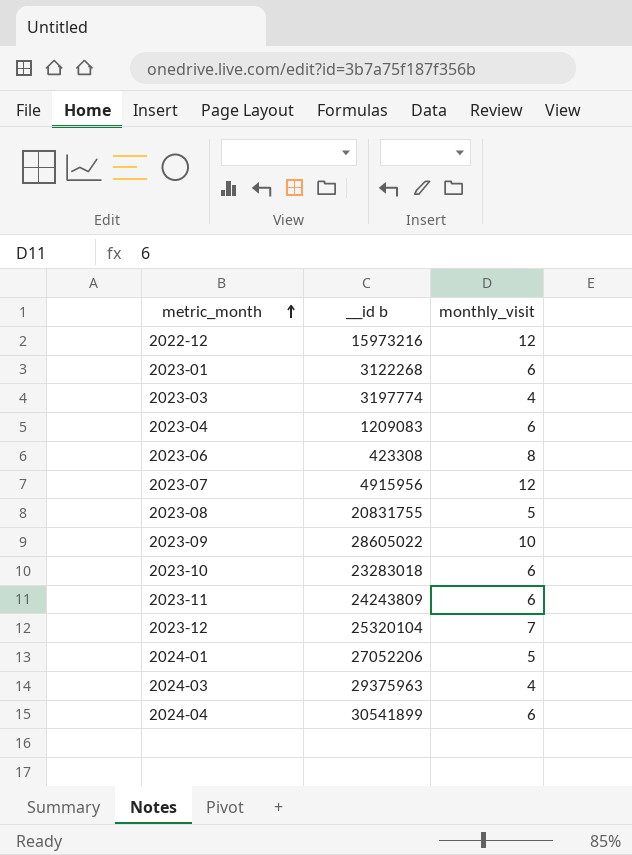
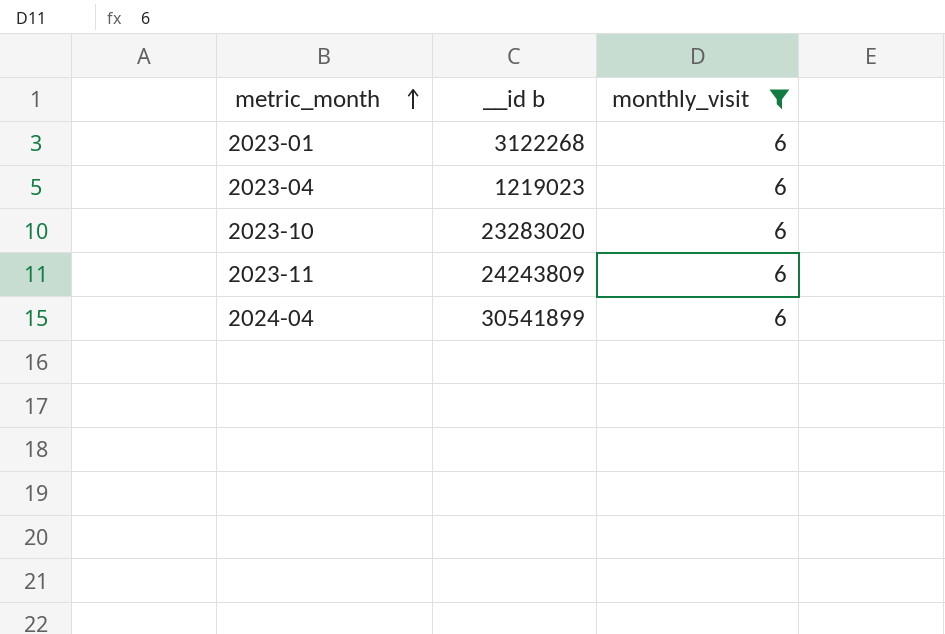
filter: none -> monthly_visit = 6
2023-04 | __id b: 1209083 -> 1219023
2023-10 | __id b: 23283018 -> 23283020

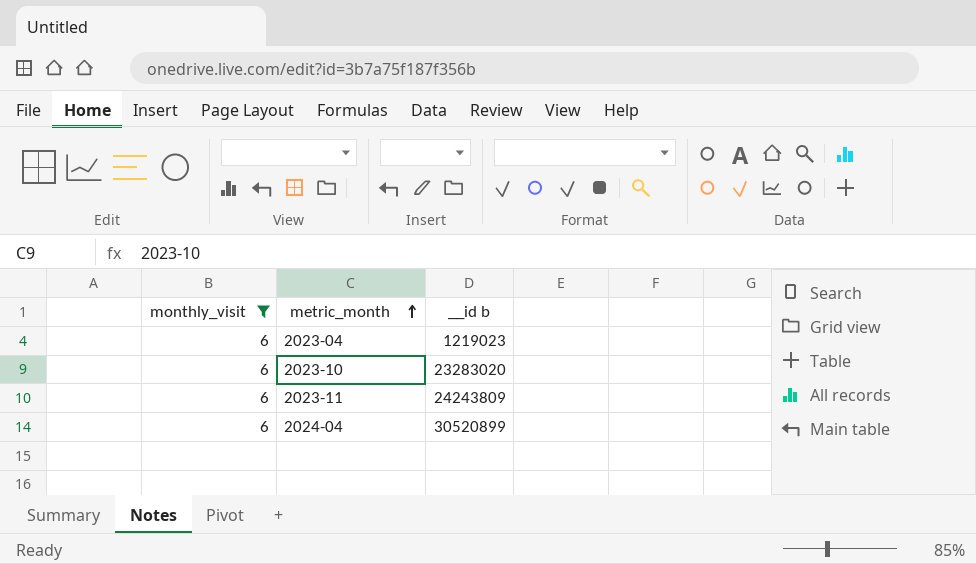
column monthly_visit | position: 3 -> 1
row 2023-01: 3122268 | 6 -> none
2024-04 | __id b: 30541899 -> 30520899

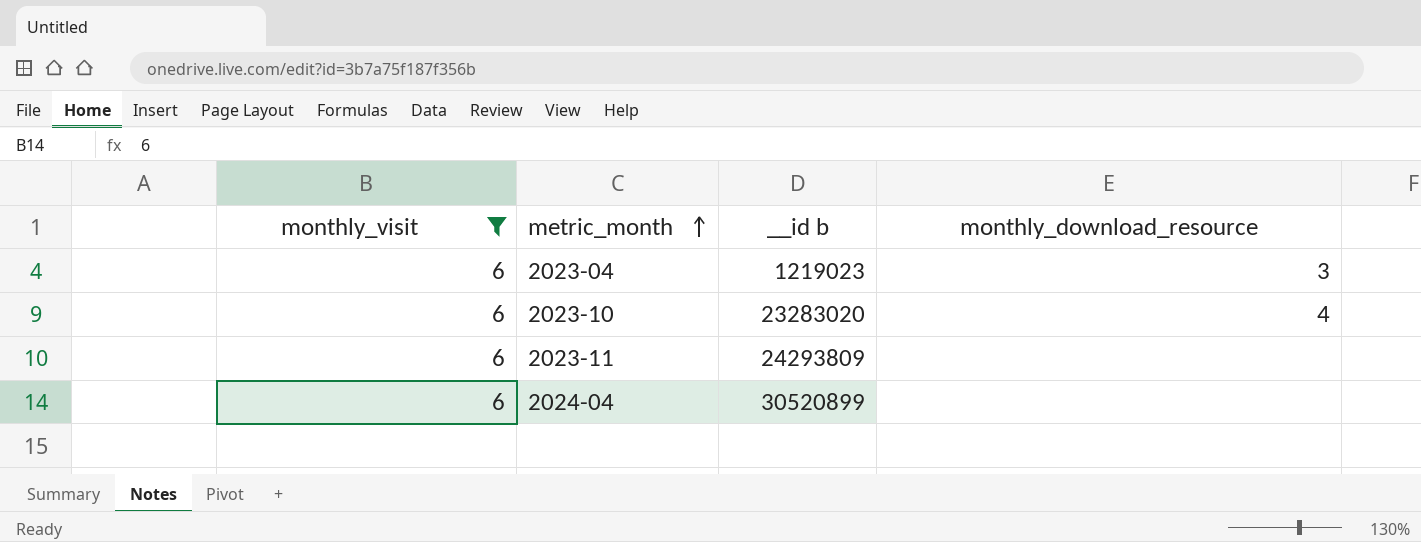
column monthly_download_resource | position: none -> 4
2023-11 | __id b: 24243809 -> 24293809

